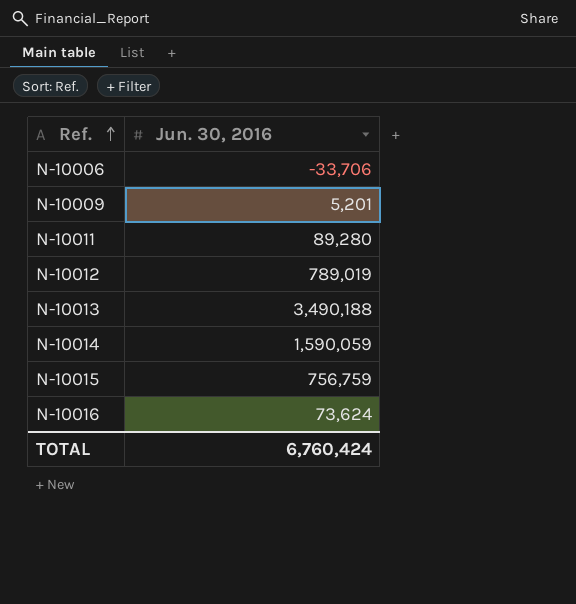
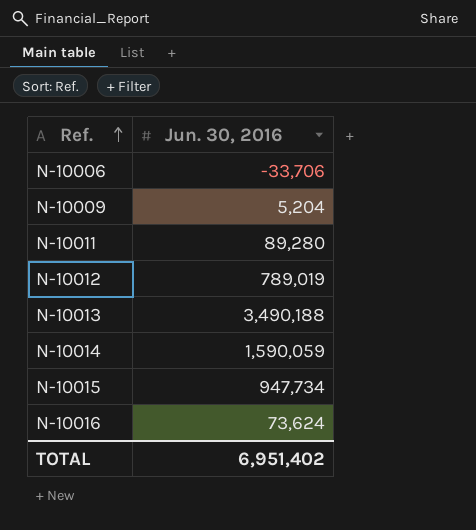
N-10009 | Jun. 30, 2016: 5,201 -> 5,204
N-10015 | Jun. 30, 2016: 756,759 -> 947,734
TOTAL | Jun. 30, 2016: 6,760,424 -> 6,951,402

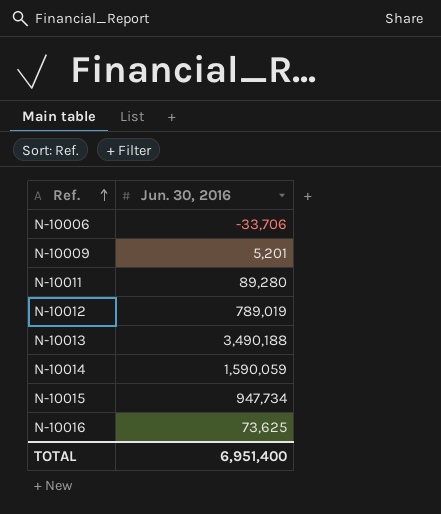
N-10009 | Jun. 30, 2016: 5,204 -> 5,201
N-10016 | Jun. 30, 2016: 73,624 -> 73,625
TOTAL | Jun. 30, 2016: 6,951,402 -> 6,951,400

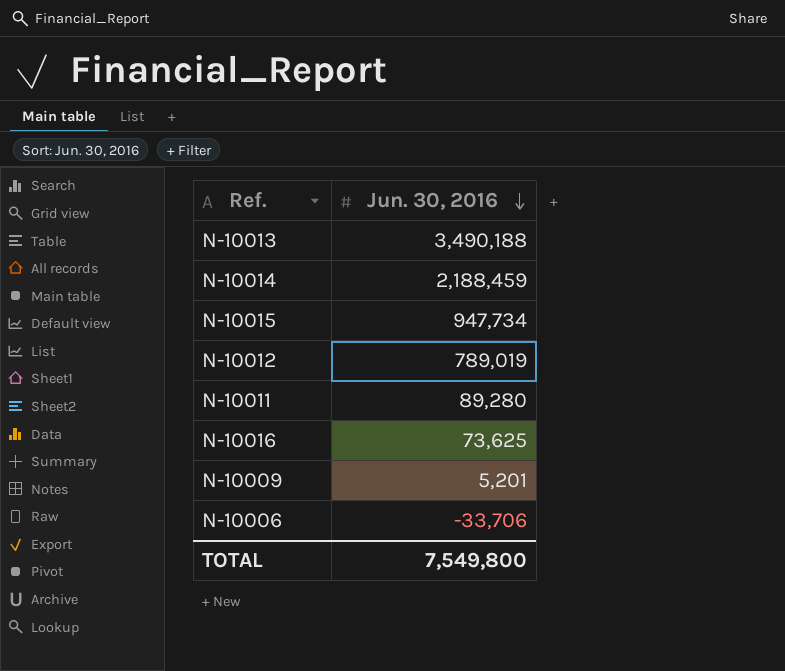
row order: Ref. ascending -> Jun. 30, 2016 descending
N-10014 | Jun. 30, 2016: 1,590,059 -> 2,188,459
TOTAL | Jun. 30, 2016: 6,951,400 -> 7,549,800

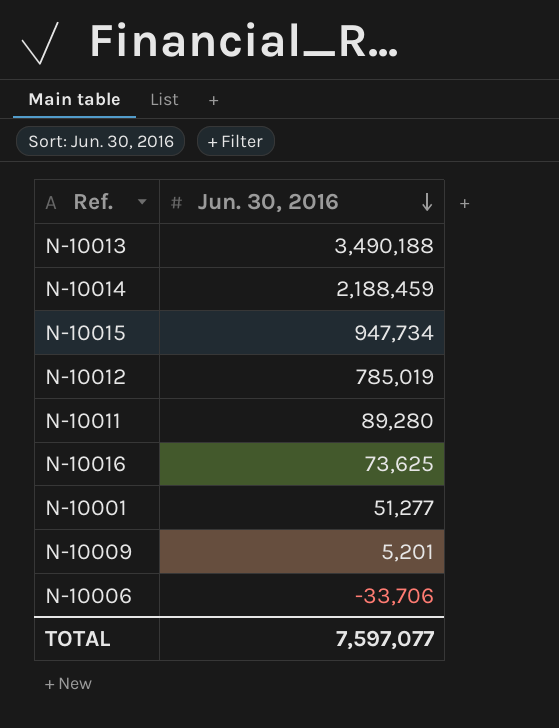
N-10012 | Jun. 30, 2016: 789,019 -> 785,019
row N-10001: none -> 51,277
TOTAL | Jun. 30, 2016: 7,549,800 -> 7,597,077

